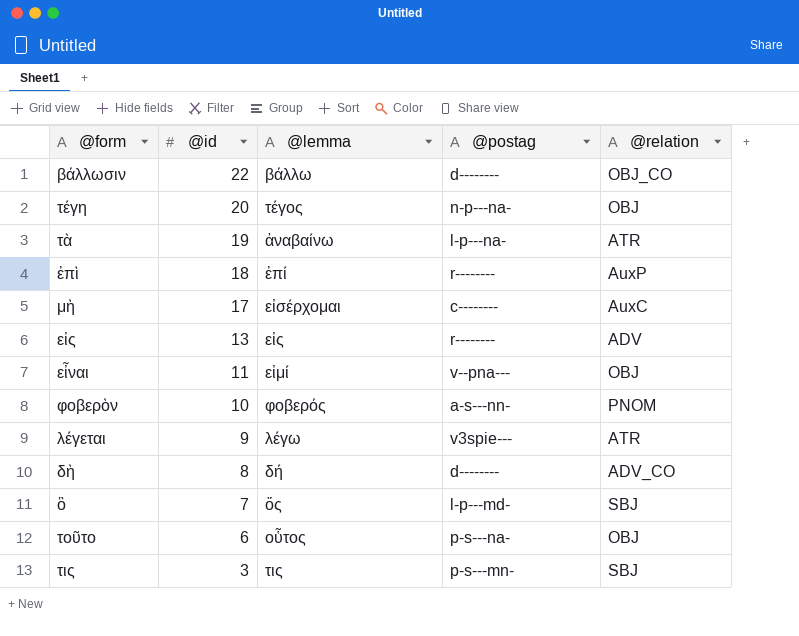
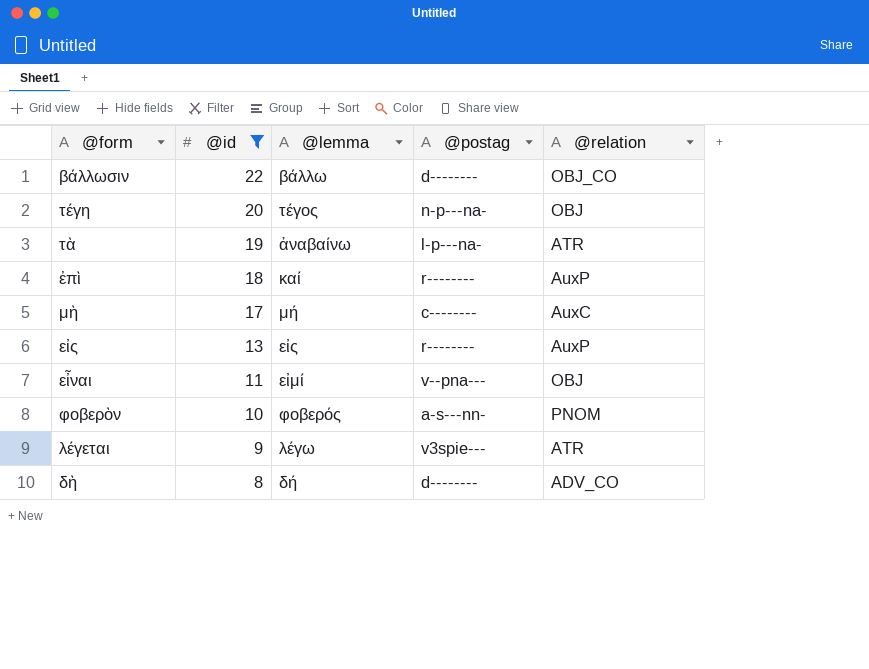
filter: none -> @id >= 8
ἐπὶ | @lemma: ἐπί -> καί
μὴ | @lemma: εἰσέρχομαι -> μή
εἰς | @relation: ADV -> AuxP

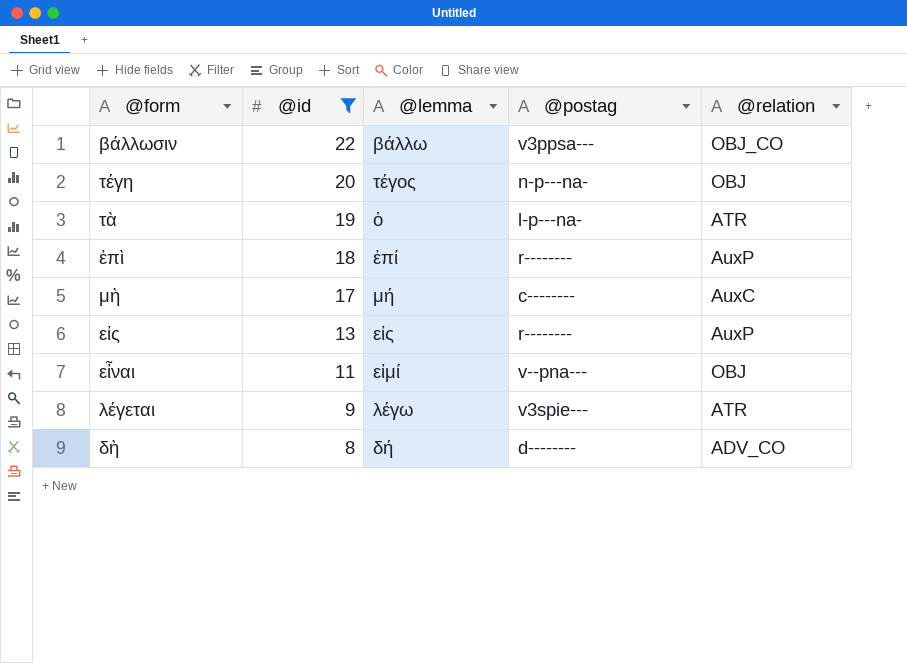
row φοβερὸν: 10 | φοβερός | a-s---nn- | PNOM -> none
βάλλωσιν | @postag: d-------- -> v3ppsa---
τὰ | @lemma: ἀναβαίνω -> ὁ
ἐπὶ | @lemma: καί -> ἐπί

